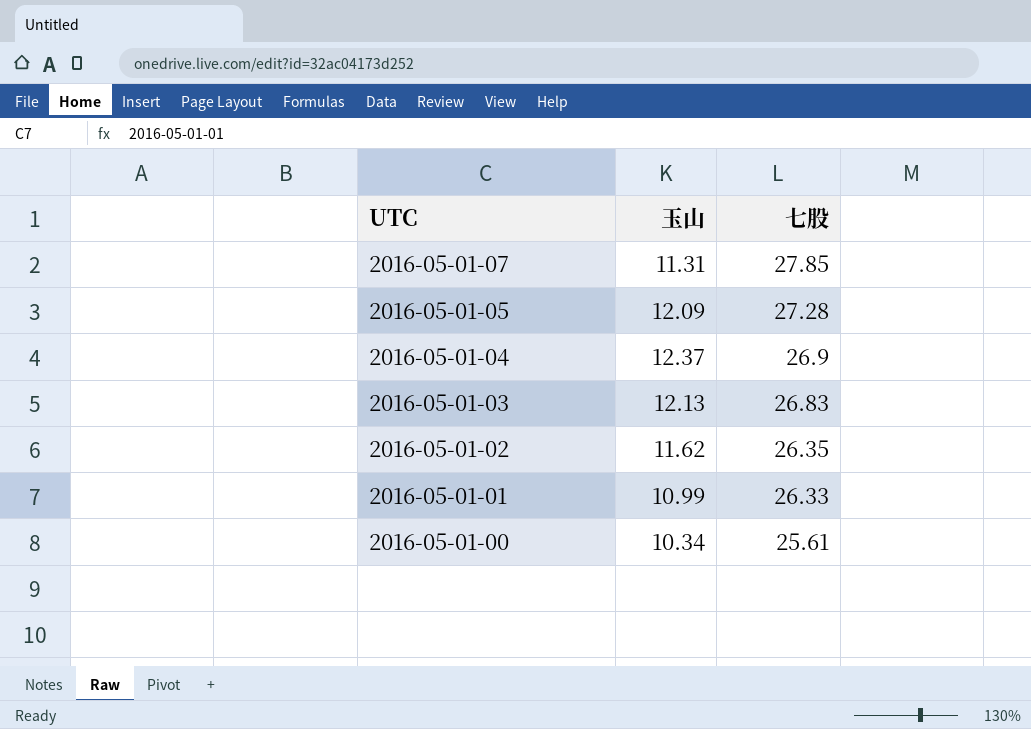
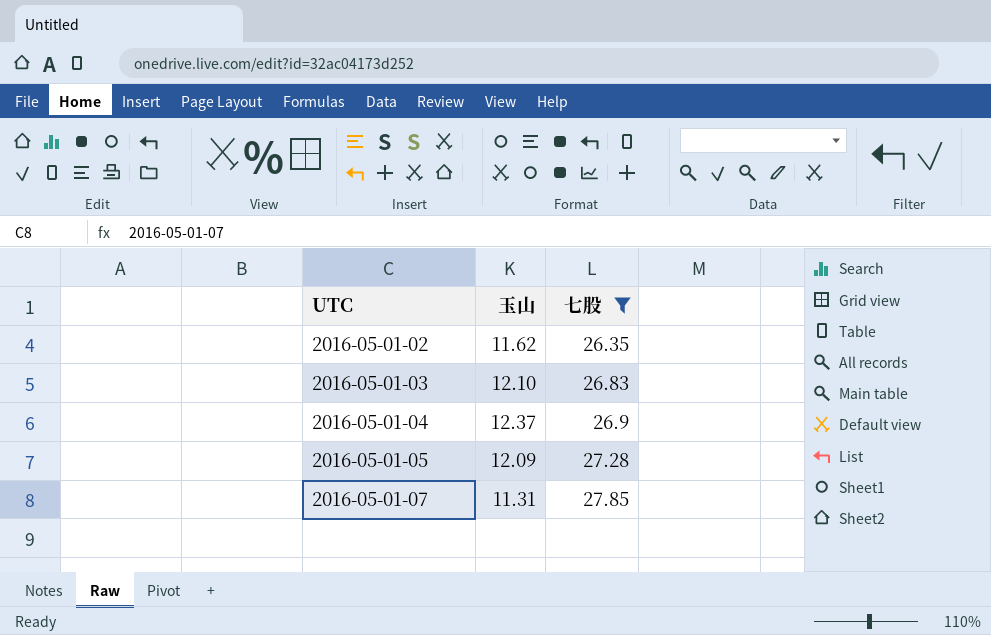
filter: none -> 七股 >= 26.35
row order: UTC descending -> UTC ascending
2016-05-01-03 | 玉山: 12.13 -> 12.10

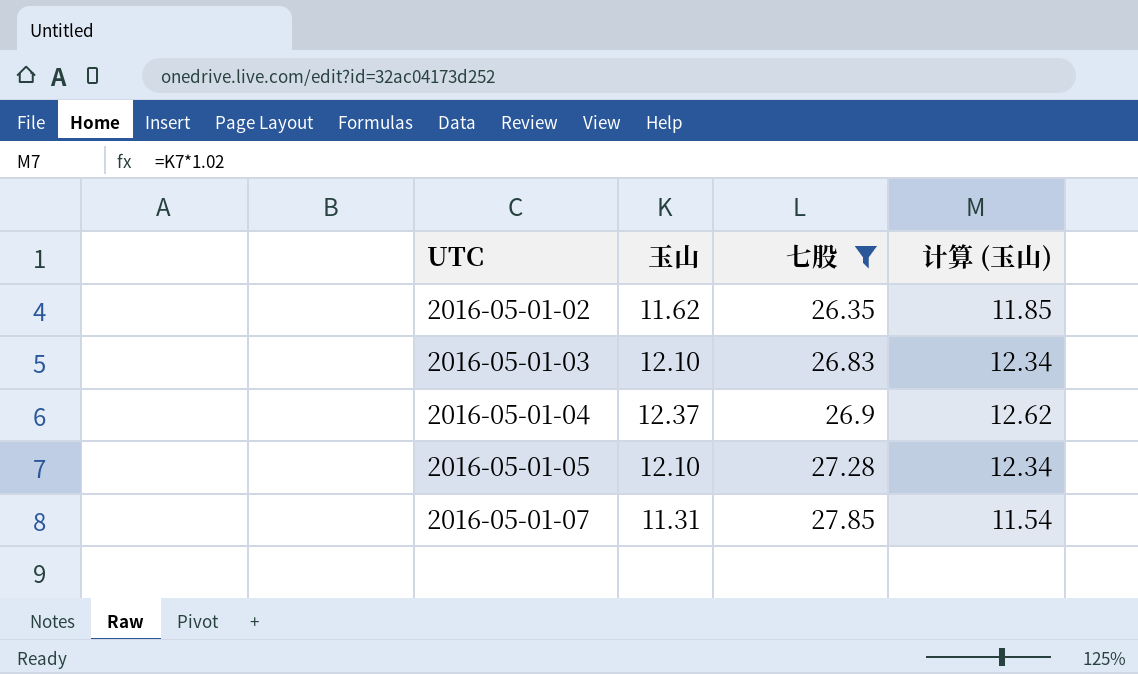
column 计算 (玉山) | formula: none -> [玉山] * 1.02
2016-05-01-05 | 玉山: 12.09 -> 12.10

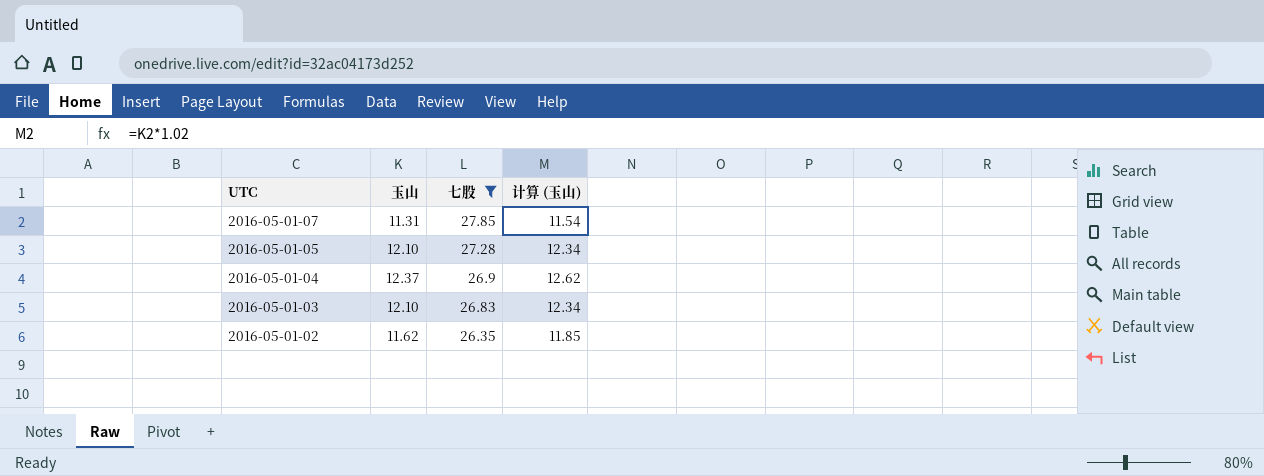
row order: UTC ascending -> UTC descending

